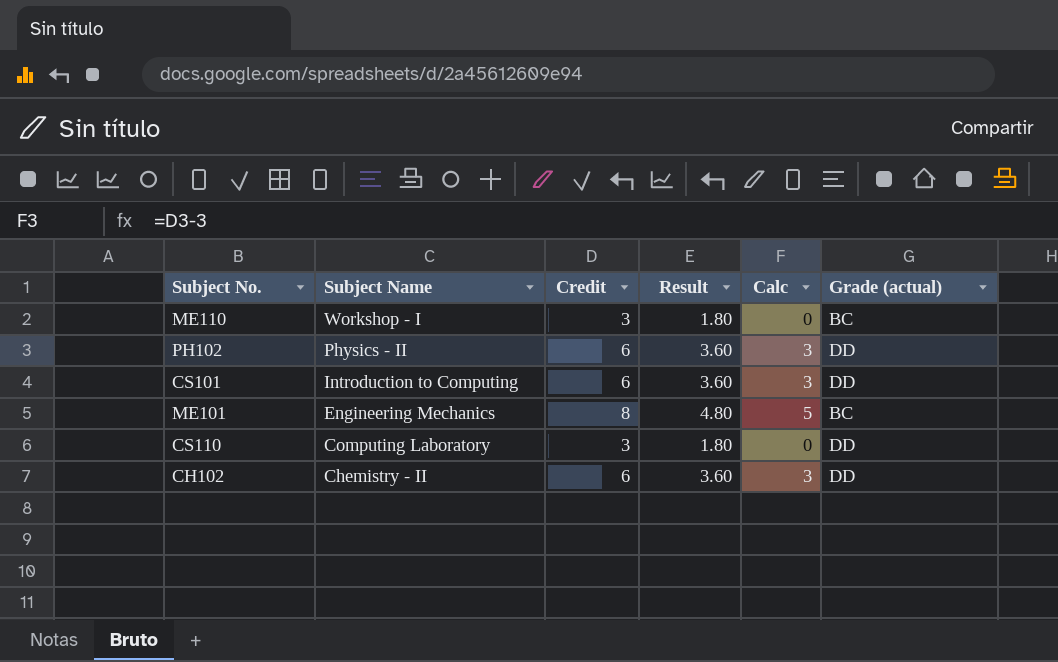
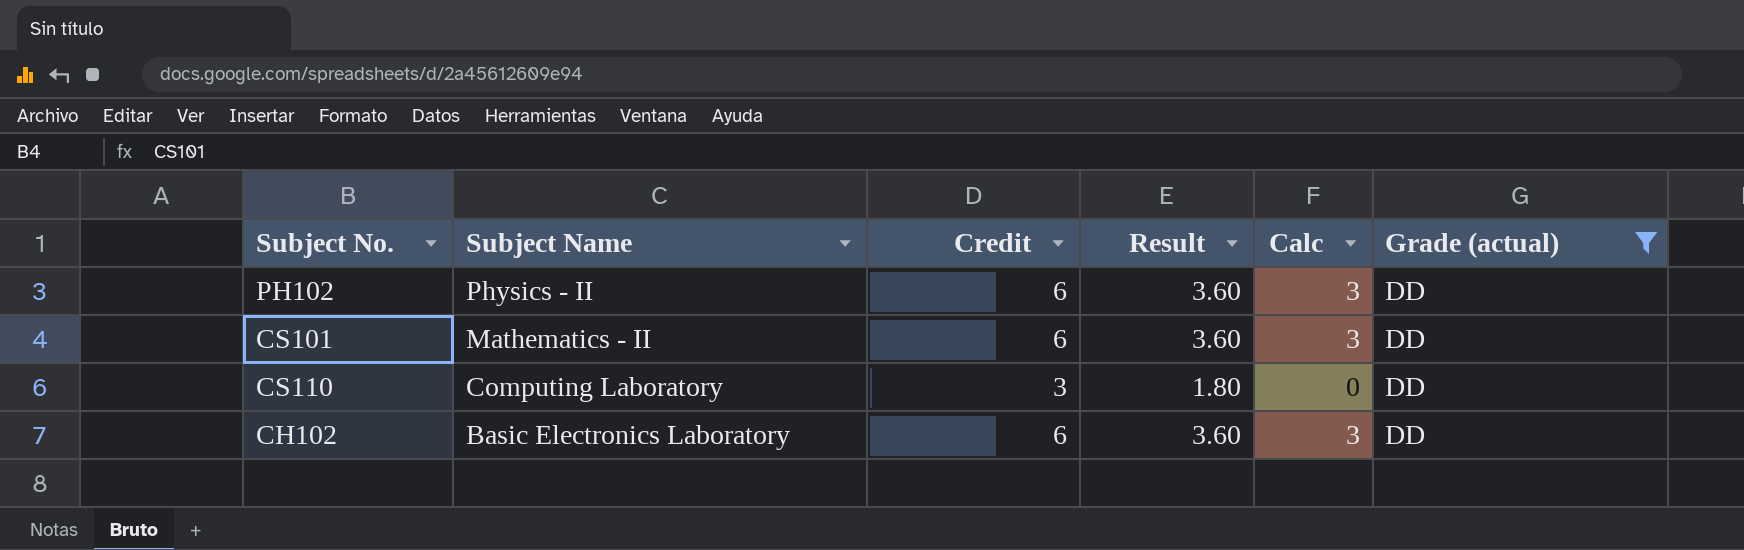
filter: none -> Grade (actual) = DD
CS101 | Subject Name: Introduction to Computing -> Mathematics - II
CH102 | Subject Name: Chemistry - II -> Basic Electronics Laboratory

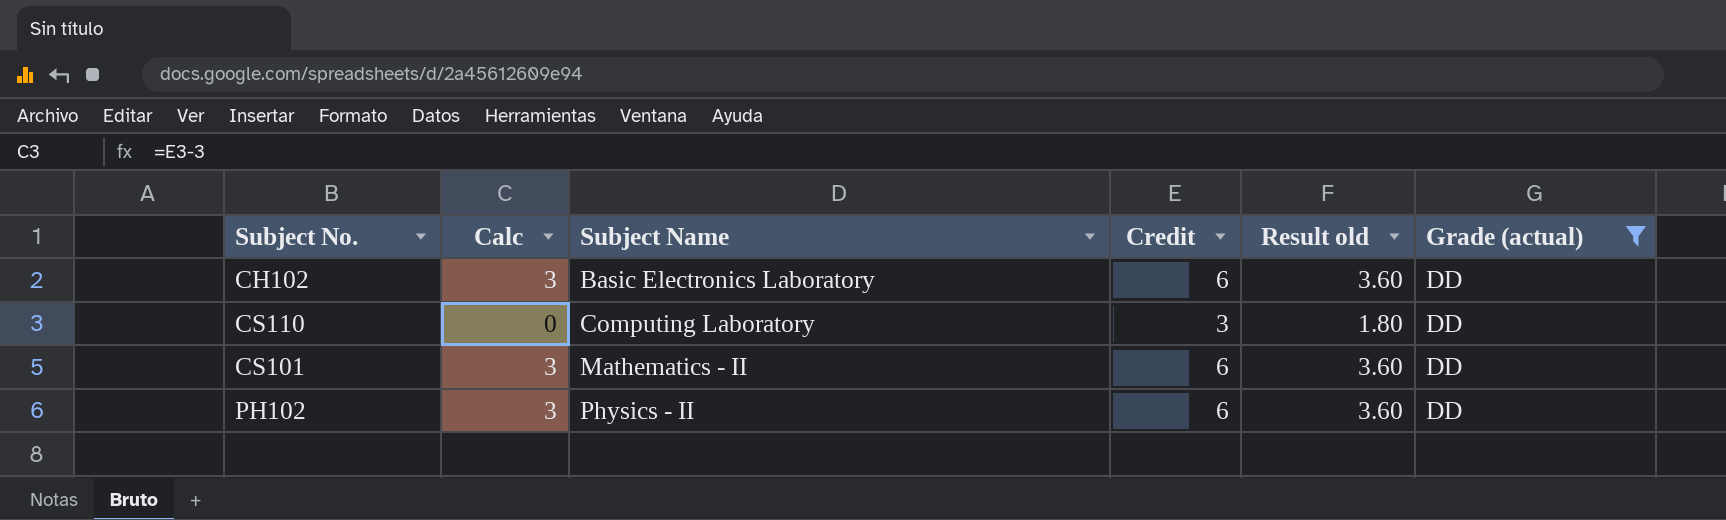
row order: Subject Name descending -> Subject Name ascending
column Calc | position: 5 -> 2
column name: Result -> Result old

